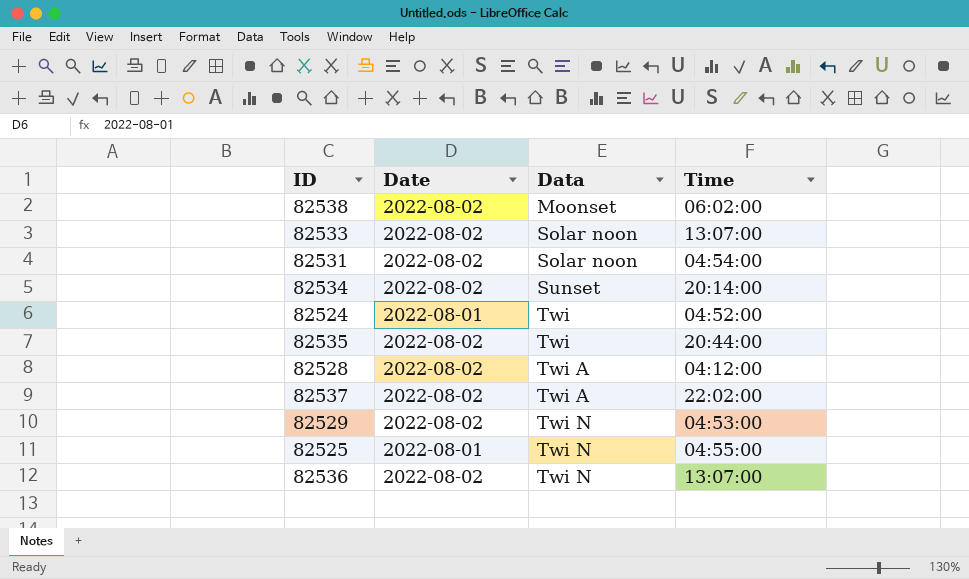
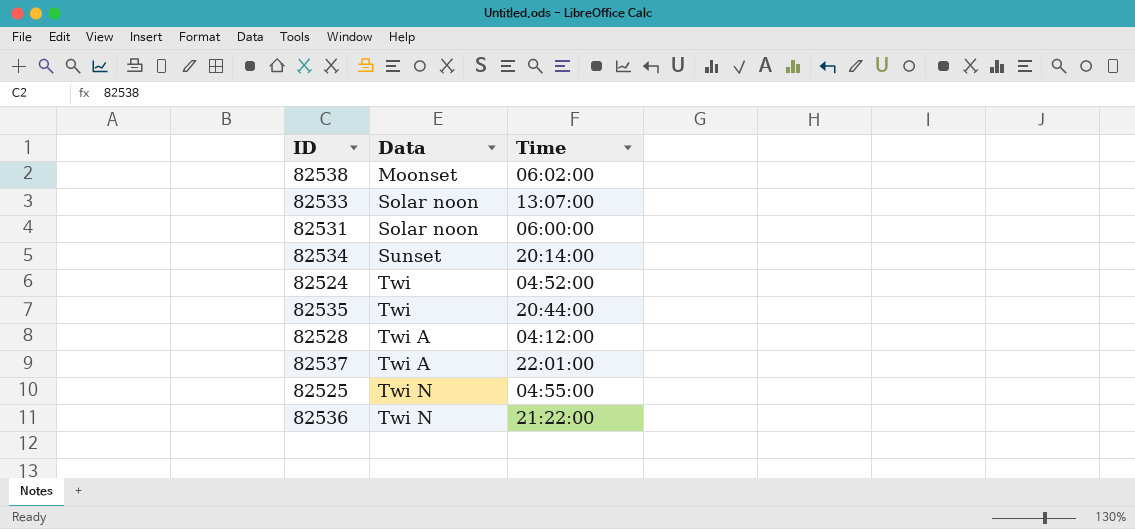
column Date | position: 2 -> none
row 82529: 2022-08-02 | Twi N | 04:53:00 -> none
82531 | Time: 04:54:00 -> 06:00:00
82537 | Time: 22:02:00 -> 22:01:00
82536 | Time: 13:07:00 -> 21:22:00

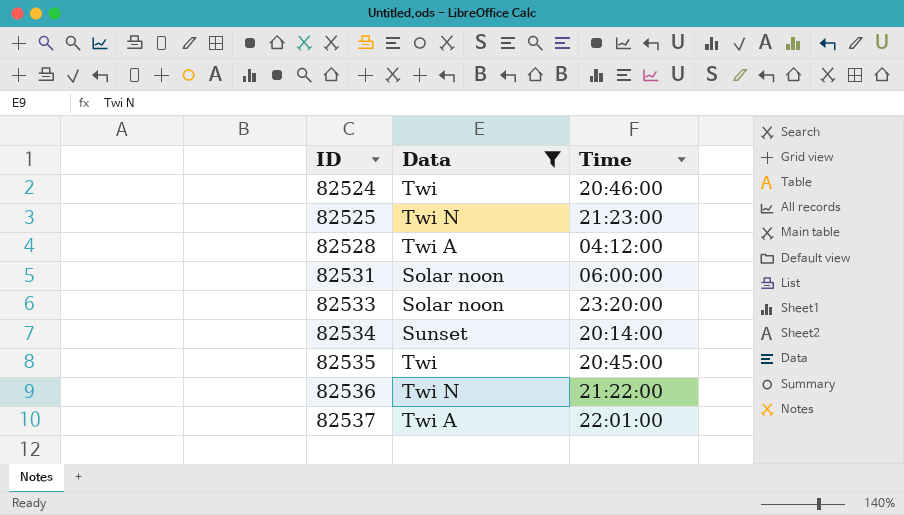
filter: none -> Data != Moonset
row order: Data ascending -> ID ascending
82524 | Time: 04:52:00 -> 20:46:00
82525 | Time: 04:55:00 -> 21:23:00
82533 | Time: 13:07:00 -> 23:20:00
82535 | Time: 20:44:00 -> 20:45:00

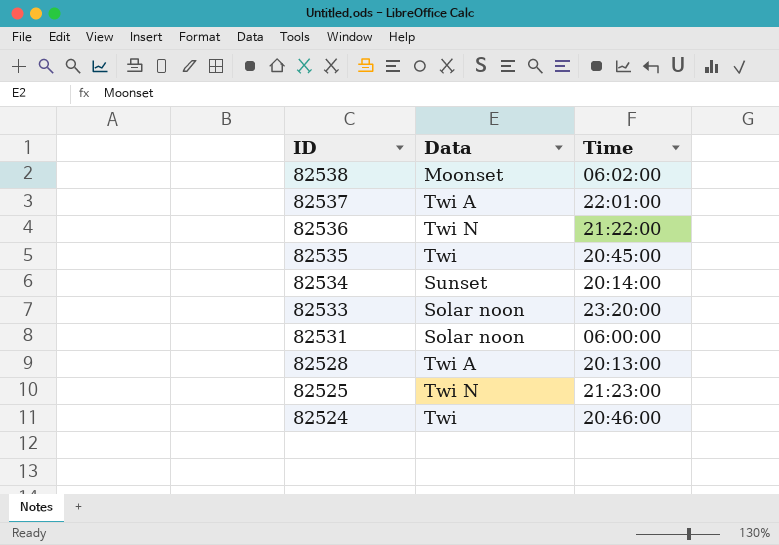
filter: Data != Moonset -> none
row order: ID ascending -> ID descending
82528 | Time: 04:12:00 -> 20:13:00

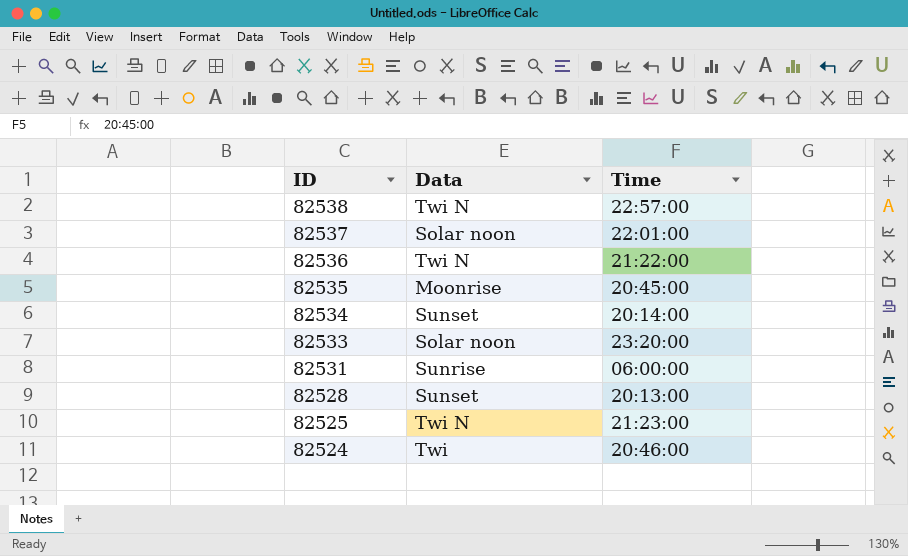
82538 | Data: Moonset -> Twi N
82538 | Time: 06:02:00 -> 22:57:00
82537 | Data: Twi A -> Solar noon
82535 | Data: Twi -> Moonrise
82531 | Data: Solar noon -> Sunrise
82528 | Data: Twi A -> Sunset

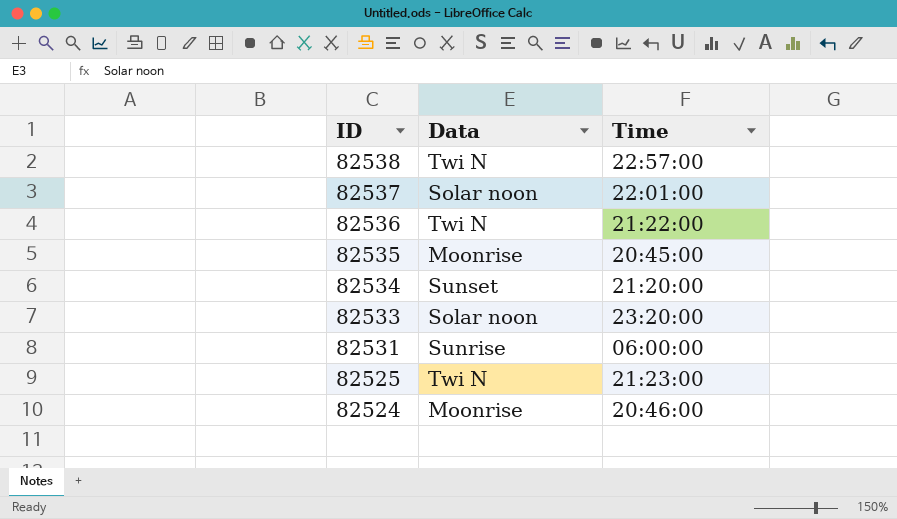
row 82528: Sunset | 20:13:00 -> none
82534 | Time: 20:14:00 -> 21:20:00
82524 | Data: Twi -> Moonrise

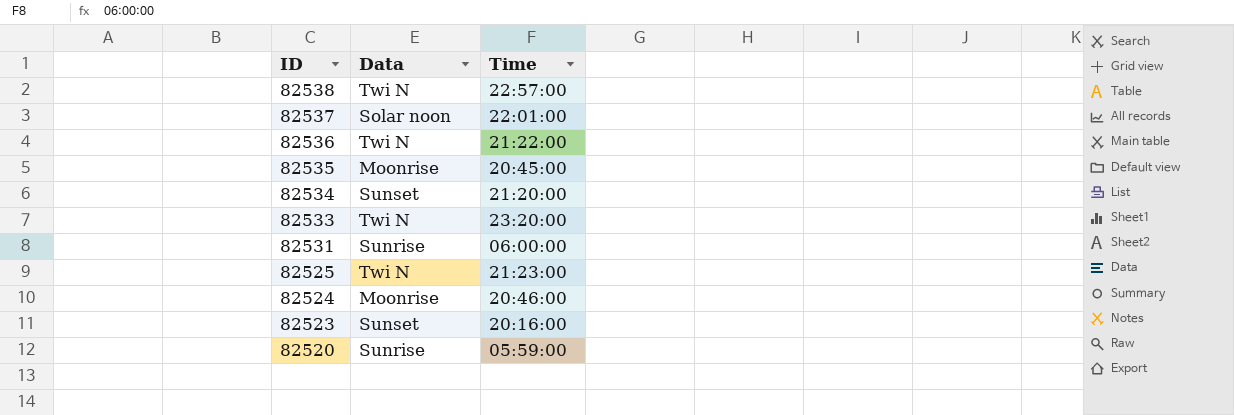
82533 | Data: Solar noon -> Twi N
row 82523: none -> Sunset | 20:16:00
row 82520: none -> Sunrise | 05:59:00

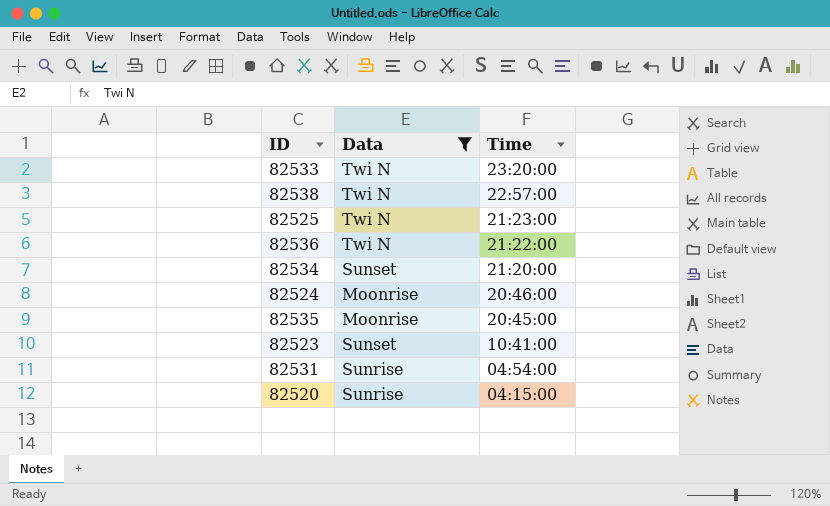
filter: none -> Data != Solar noon
row order: ID descending -> Time descending
82523 | Time: 20:16:00 -> 10:41:00
82531 | Time: 06:00:00 -> 04:54:00
82520 | Time: 05:59:00 -> 04:15:00

